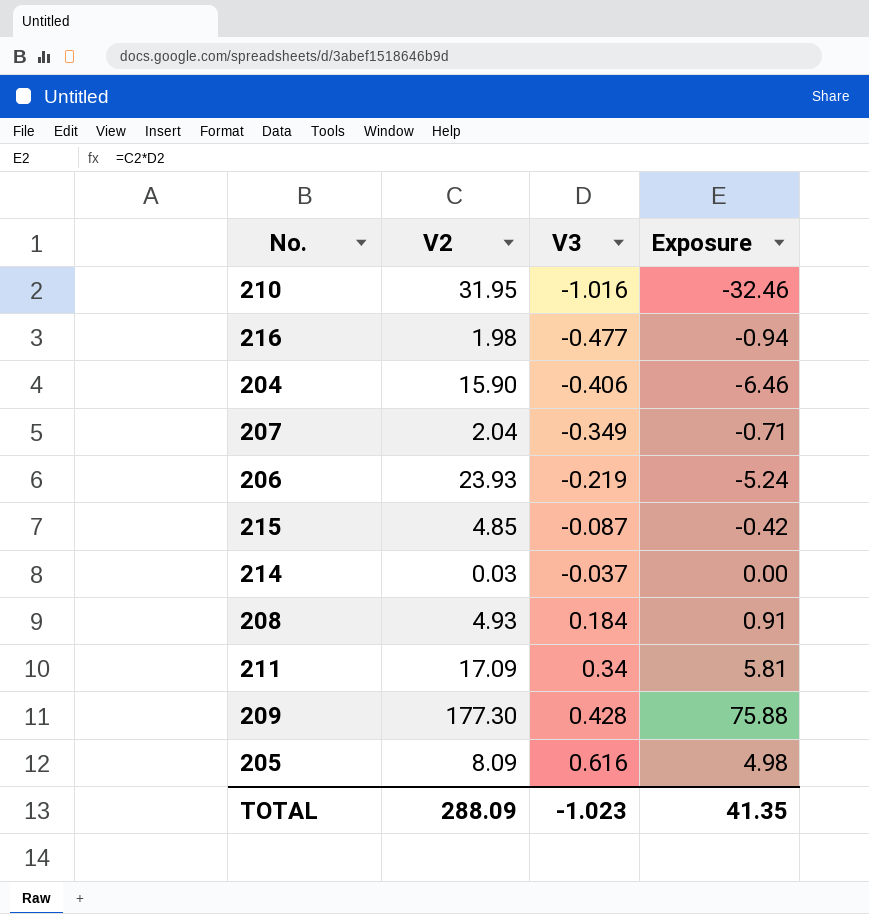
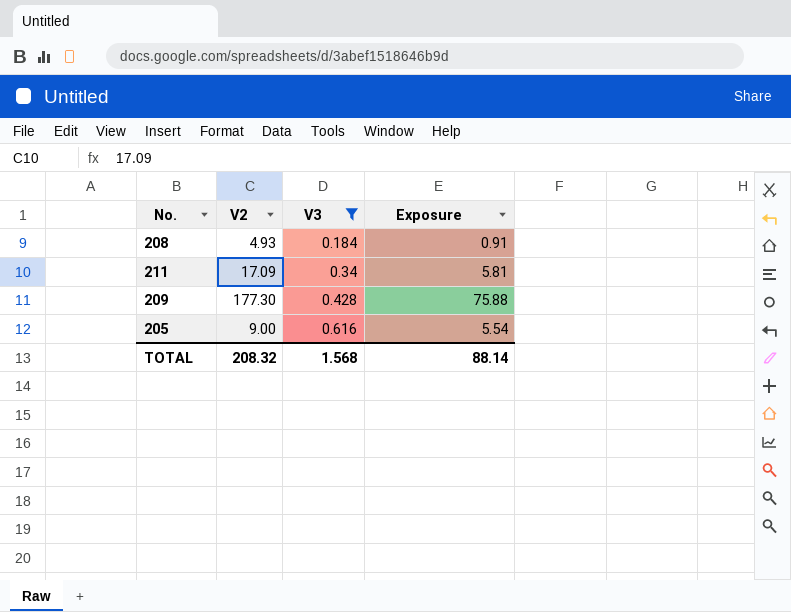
filter: none -> V3 >= 0.184
205 | V2: 8.09 -> 9.00
205 | Exposure: 4.98 -> 5.54
TOTAL | V2: 288.09 -> 208.32
TOTAL | V3: -1.023 -> 1.568
TOTAL | Exposure: 41.35 -> 88.14

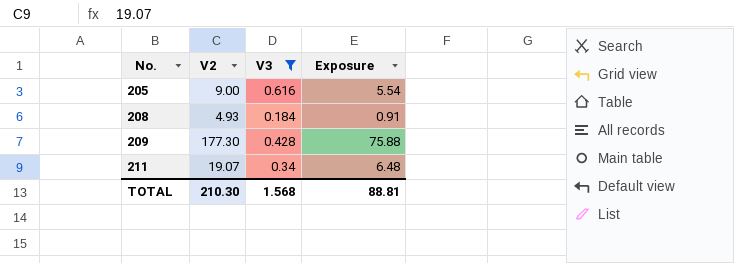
row order: V3 ascending -> No. ascending
211 | V2: 17.09 -> 19.07
211 | Exposure: 5.81 -> 6.48
TOTAL | V2: 208.32 -> 210.30
TOTAL | Exposure: 88.14 -> 88.81

